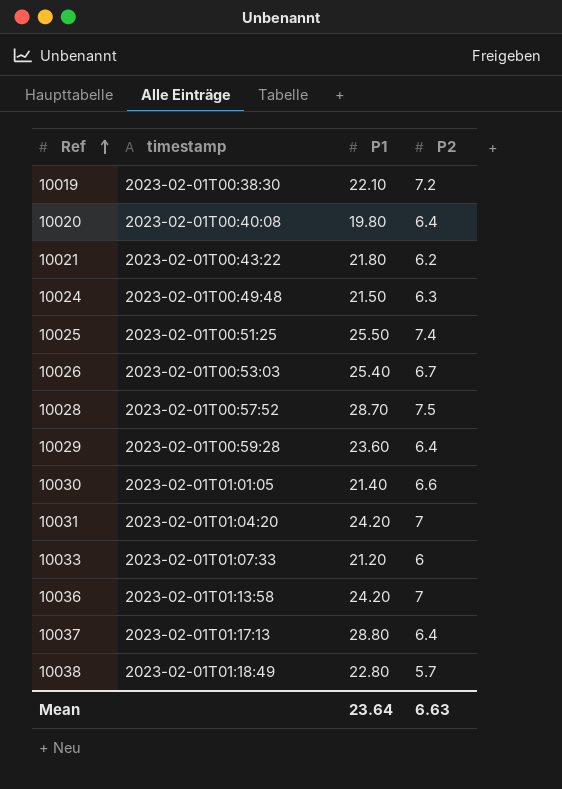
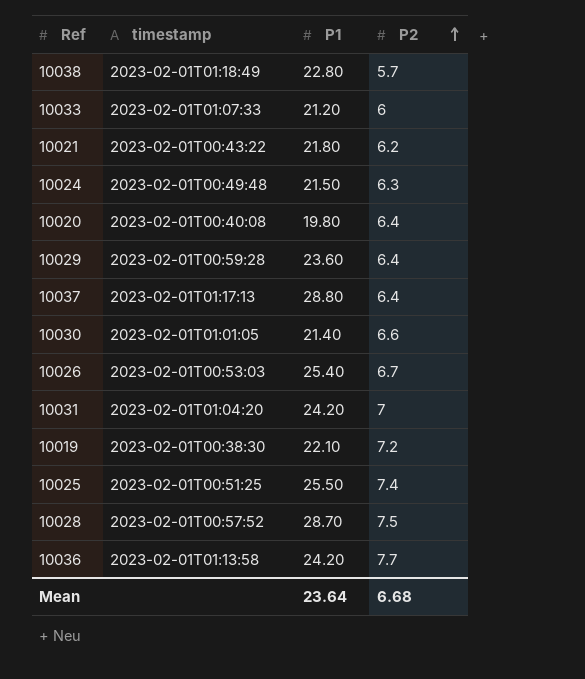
row order: Ref ascending -> P2 ascending
10036 | P2: 7 -> 7.7
Mean | P2: 6.63 -> 6.68

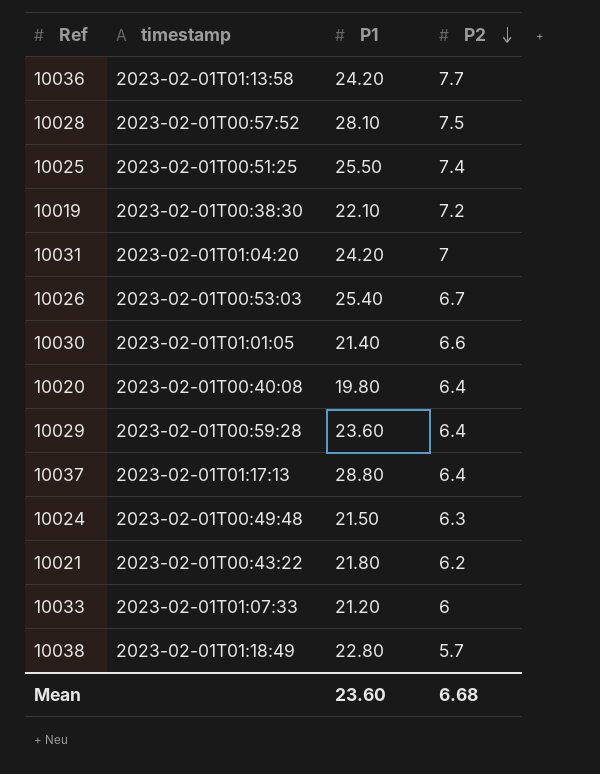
row order: P2 ascending -> P2 descending
10028 | P1: 28.70 -> 28.10
Mean | P1: 23.64 -> 23.60

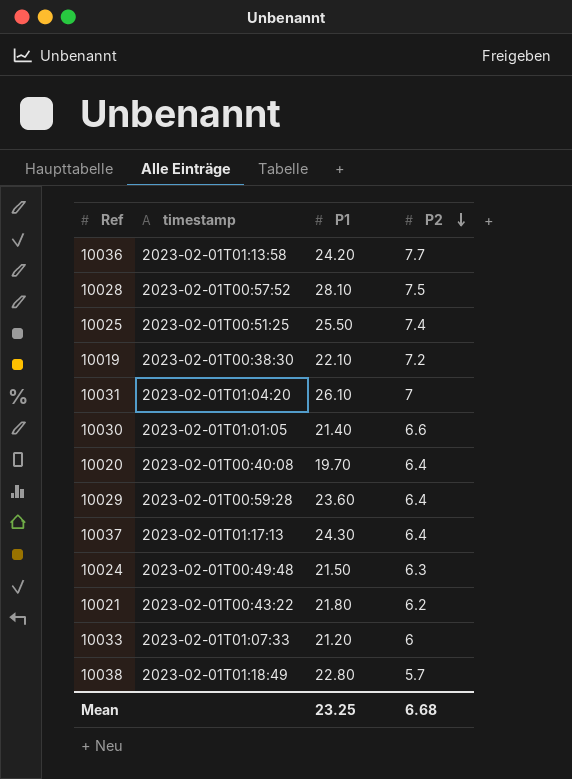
row 10026: 2023-02-01T00:53:03 | 25.40 | 6.7 -> none
10031 | P1: 24.20 -> 26.10
10020 | P1: 19.80 -> 19.70
10037 | P1: 28.80 -> 24.30
Mean | P1: 23.60 -> 23.25

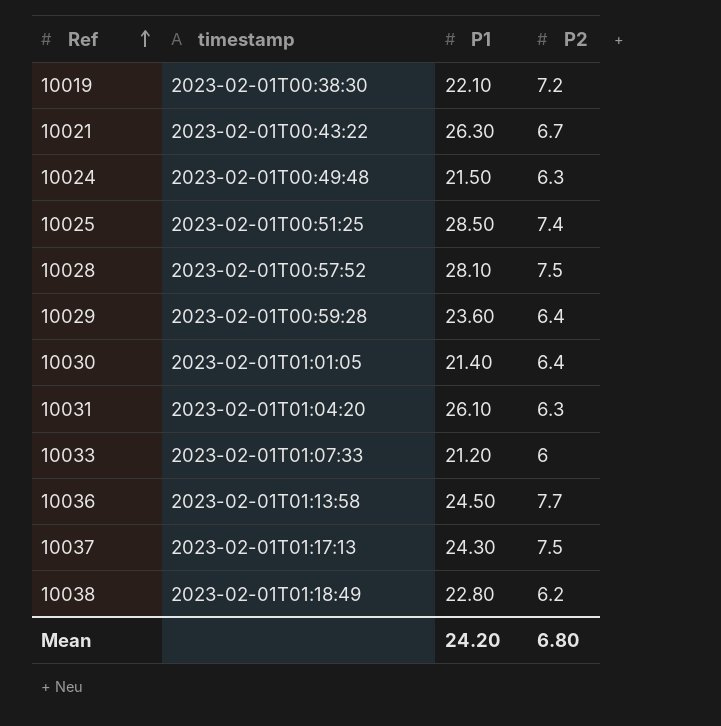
row order: P2 descending -> Ref ascending
row 10020: 2023-02-01T00:40:08 | 19.70 | 6.4 -> none
10021 | P1: 21.80 -> 26.30
10021 | P2: 6.2 -> 6.7
10025 | P1: 25.50 -> 28.50
10030 | P2: 6.6 -> 6.4
10031 | P2: 7 -> 6.3
10036 | P1: 24.20 -> 24.50
10037 | P2: 6.4 -> 7.5
10038 | P2: 5.7 -> 6.2
Mean | P1: 23.25 -> 24.20
Mean | P2: 6.68 -> 6.80

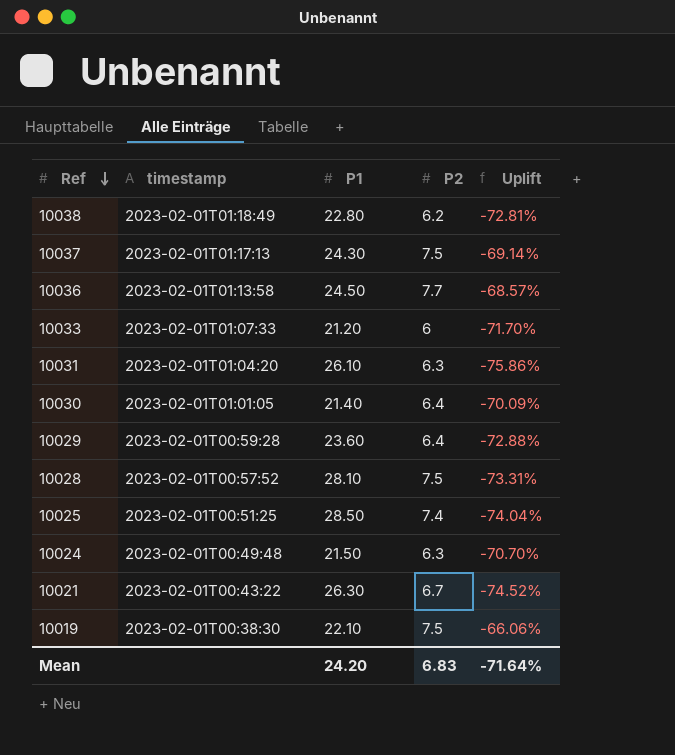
row order: Ref ascending -> Ref descending
column Uplift | formula: none -> ([P2] - [P1]) / [P1]
10019 | P2: 7.2 -> 7.5
Mean | P2: 6.80 -> 6.83

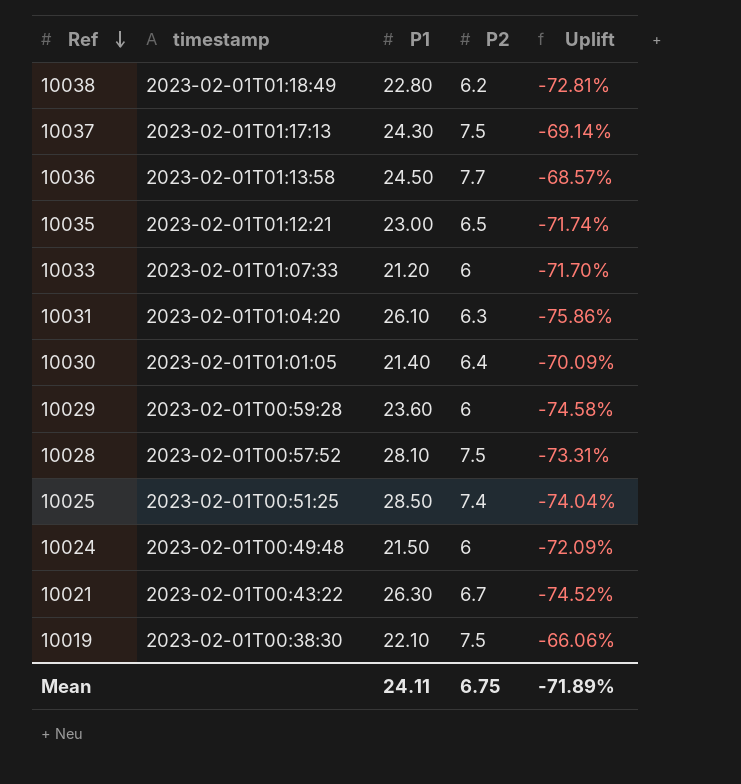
row 10035: none -> 2023-02-01T01:12:21 | 23.00 | 6.5 | -71.74%
10029 | P2: 6.4 -> 6
10029 | Uplift: -72.88% -> -74.58%
10024 | P2: 6.3 -> 6
10024 | Uplift: -70.70% -> -72.09%
Mean | P1: 24.20 -> 24.11
Mean | P2: 6.83 -> 6.75
Mean | Uplift: -71.64% -> -71.89%

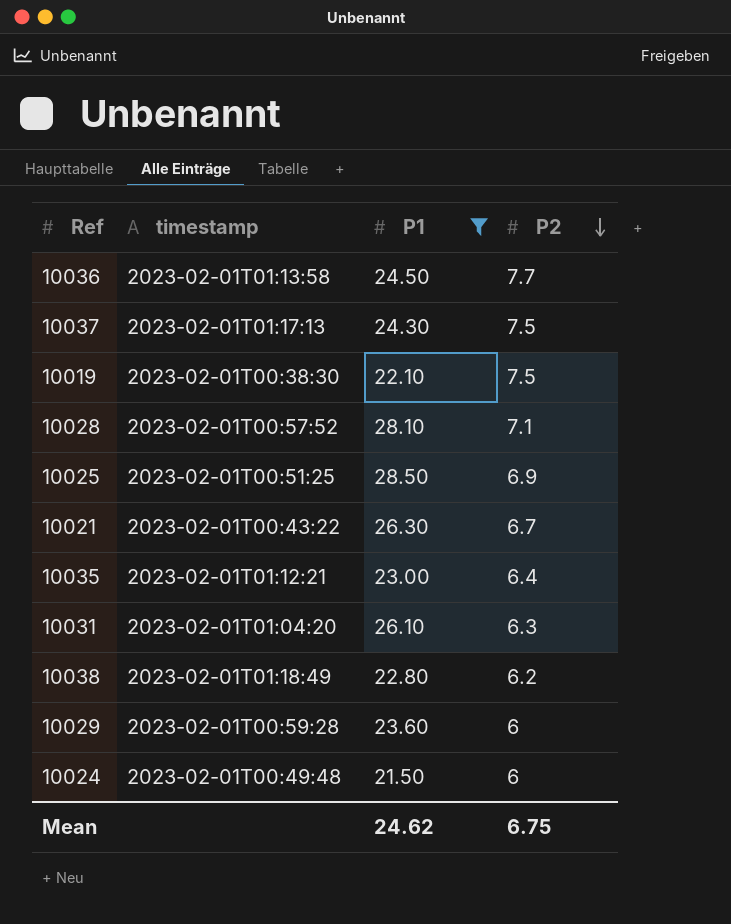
filter: none -> P1 >= 21.50
row order: Ref descending -> P2 descending
column Uplift | formula: ([P2] - [P1]) / [P1] -> none
10028 | P2: 7.5 -> 7.1
10025 | P2: 7.4 -> 6.9
10035 | P2: 6.5 -> 6.4
Mean | P1: 24.11 -> 24.62

